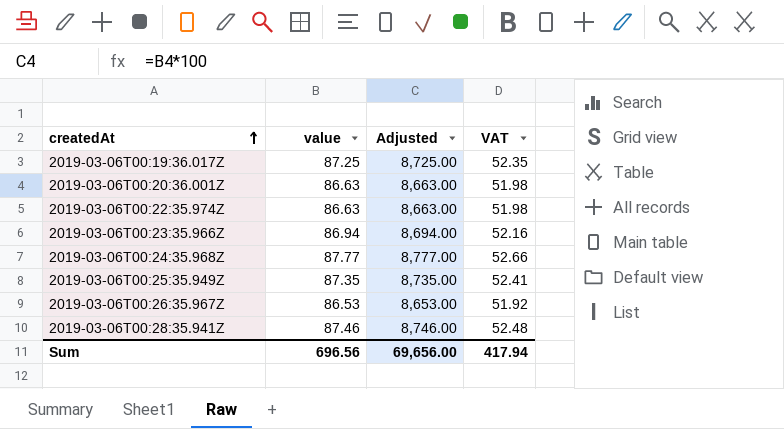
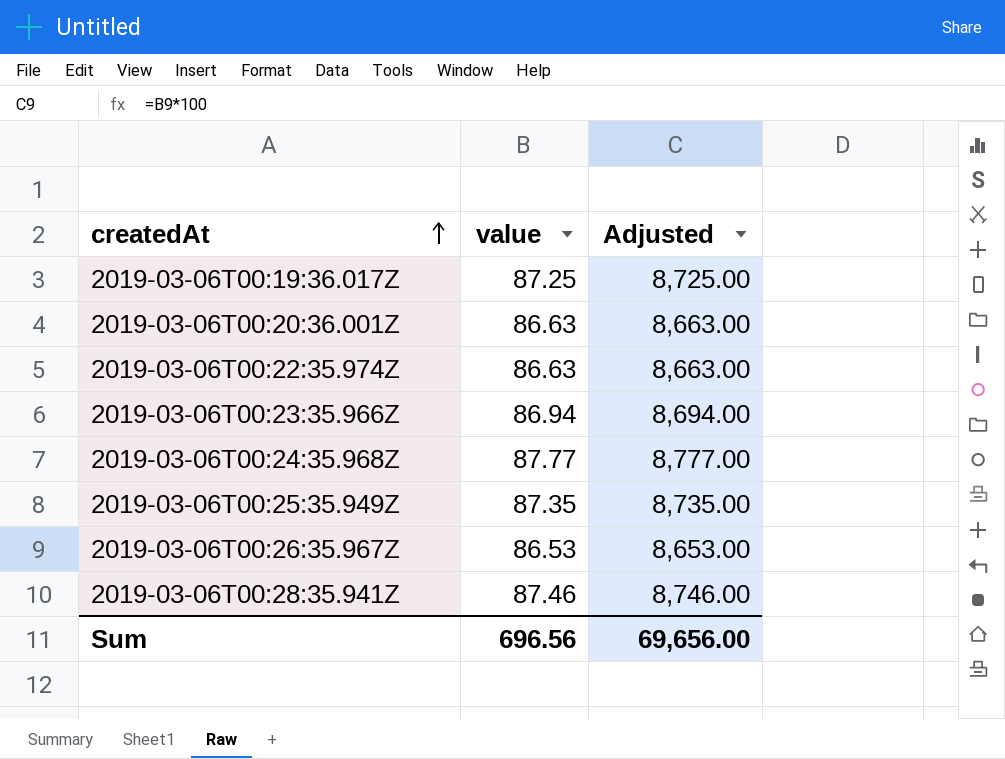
column VAT | formula: [value] * 0.6 -> none

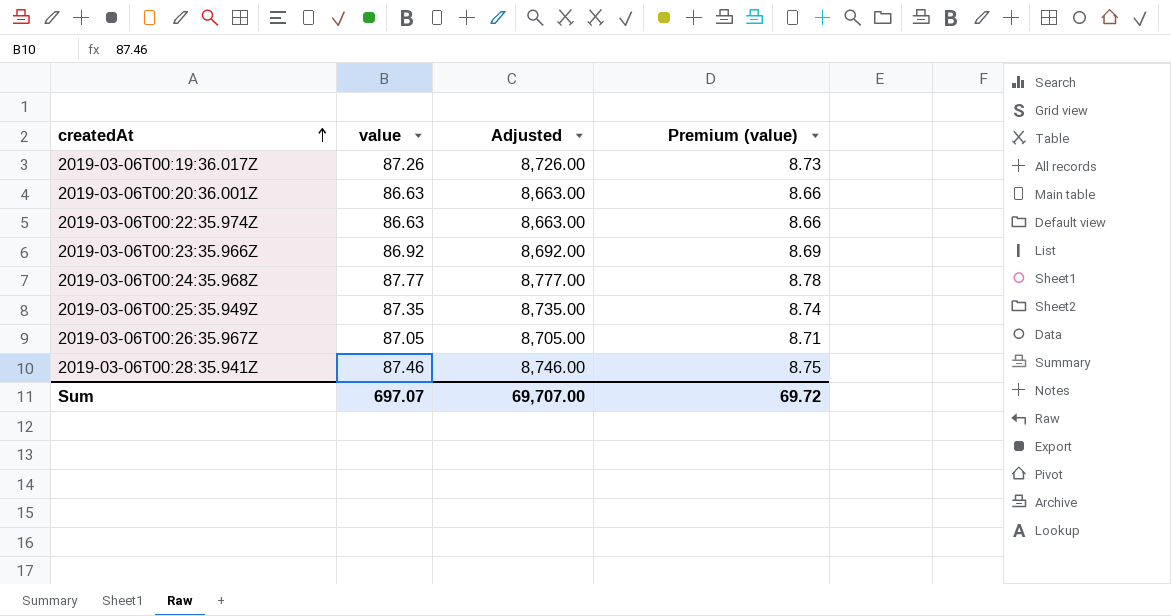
column Premium (value) | formula: none -> [value] * 0.1
2019-03-06T00:19:36.017Z | value: 87.25 -> 87.26
2019-03-06T00:19:36.017Z | Adjusted: 8,725.00 -> 8,726.00
2019-03-06T00:23:35.966Z | value: 86.94 -> 86.92
2019-03-06T00:23:35.966Z | Adjusted: 8,694.00 -> 8,692.00
2019-03-06T00:26:35.967Z | value: 86.53 -> 87.05
2019-03-06T00:26:35.967Z | Adjusted: 8,653.00 -> 8,705.00
Sum | value: 696.56 -> 697.07
Sum | Adjusted: 69,656.00 -> 69,707.00

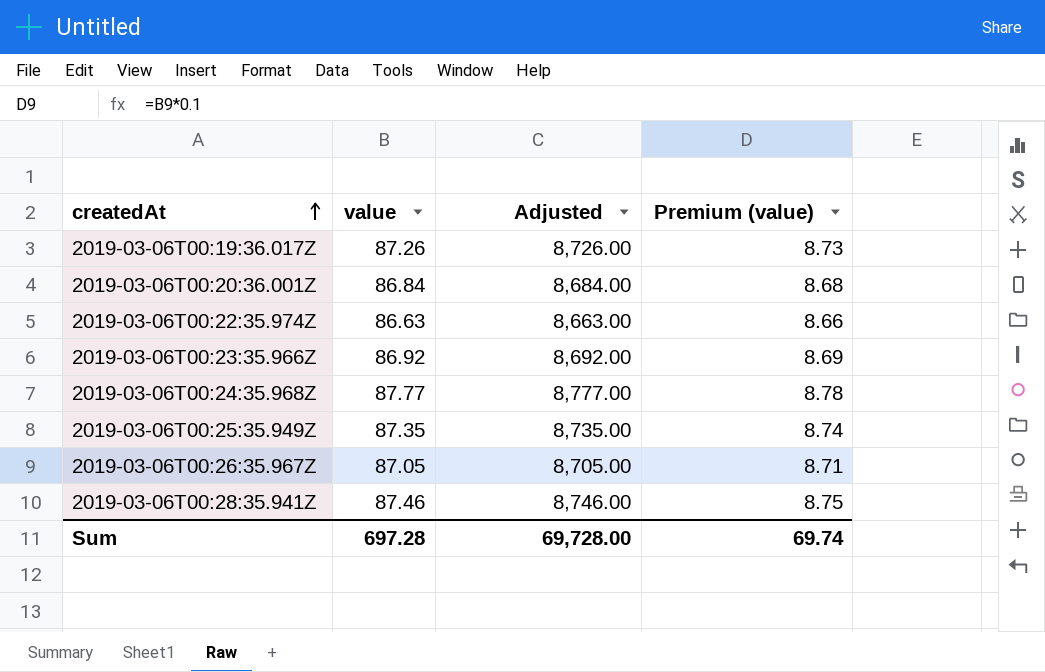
2019-03-06T00:20:36.001Z | value: 86.63 -> 86.84
2019-03-06T00:20:36.001Z | Adjusted: 8,663.00 -> 8,684.00
2019-03-06T00:20:36.001Z | Premium (value): 8.66 -> 8.68
Sum | value: 697.07 -> 697.28
Sum | Adjusted: 69,707.00 -> 69,728.00
Sum | Premium (value): 69.72 -> 69.74

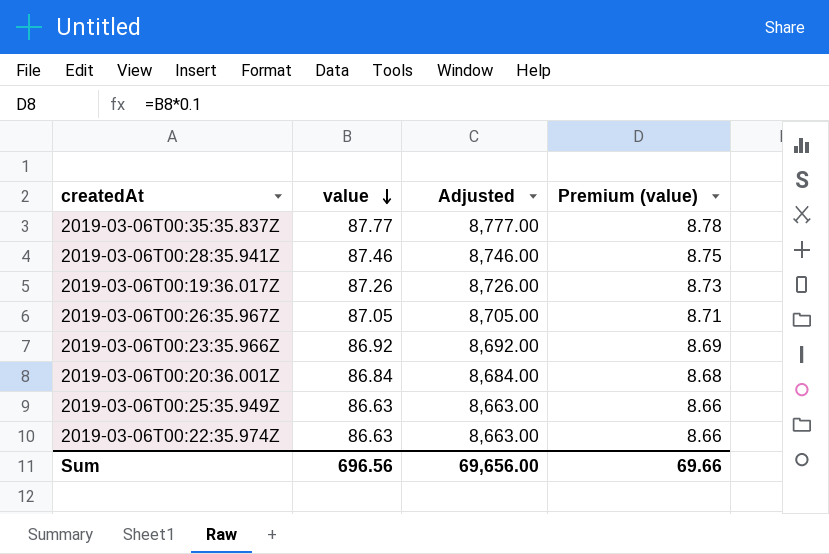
row order: createdAt ascending -> value descending
row 2019-03-06T00:24:35.968Z: 87.77 | 8,777.00 | 8.78 -> none
row 2019-03-06T00:35:35.837Z: none -> 87.77 | 8,777.00 | 8.78
2019-03-06T00:25:35.949Z | value: 87.35 -> 86.63
2019-03-06T00:25:35.949Z | Adjusted: 8,735.00 -> 8,663.00
2019-03-06T00:25:35.949Z | Premium (value): 8.74 -> 8.66
Sum | value: 697.28 -> 696.56
Sum | Adjusted: 69,728.00 -> 69,656.00
Sum | Premium (value): 69.74 -> 69.66

